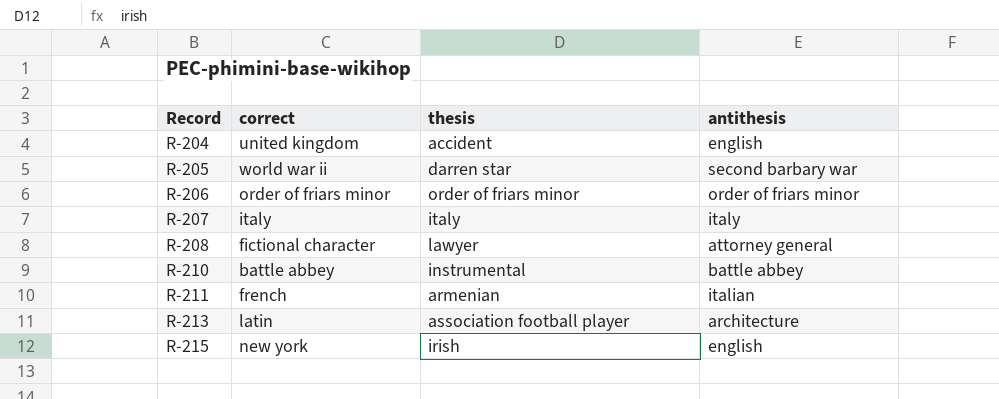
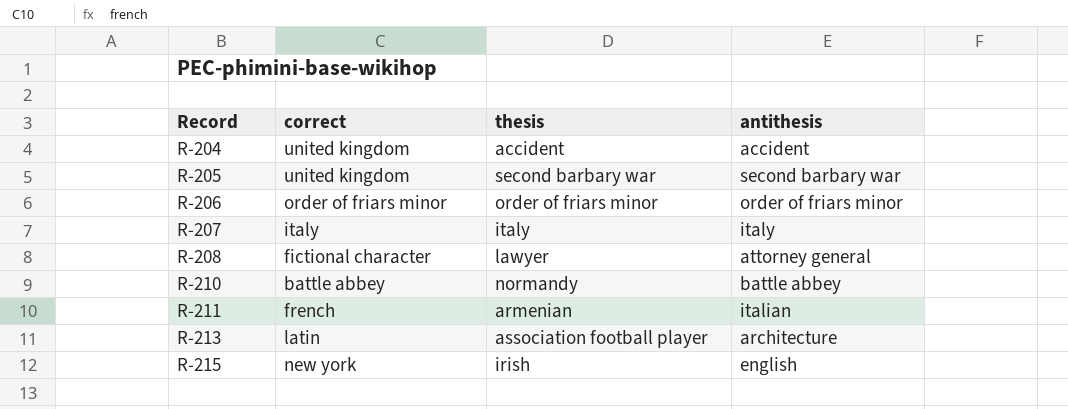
R-204 | antithesis: english -> accident
R-205 | correct: world war ii -> united kingdom
R-205 | thesis: darren star -> second barbary war
R-210 | thesis: instrumental -> normandy

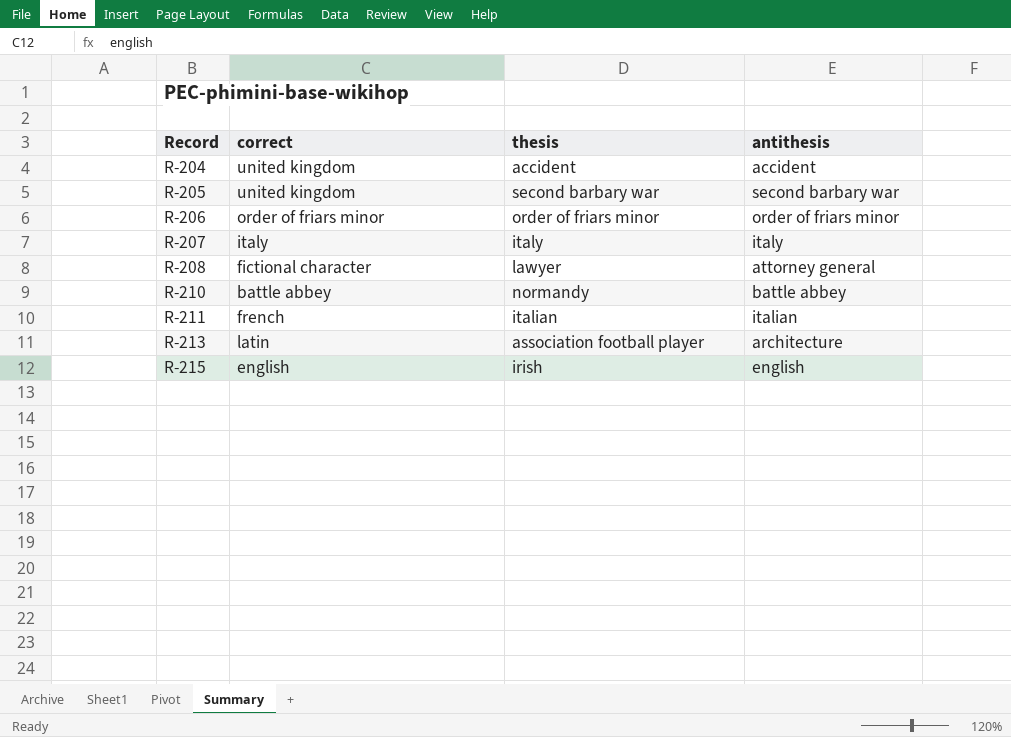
R-211 | thesis: armenian -> italian
R-215 | correct: new york -> english

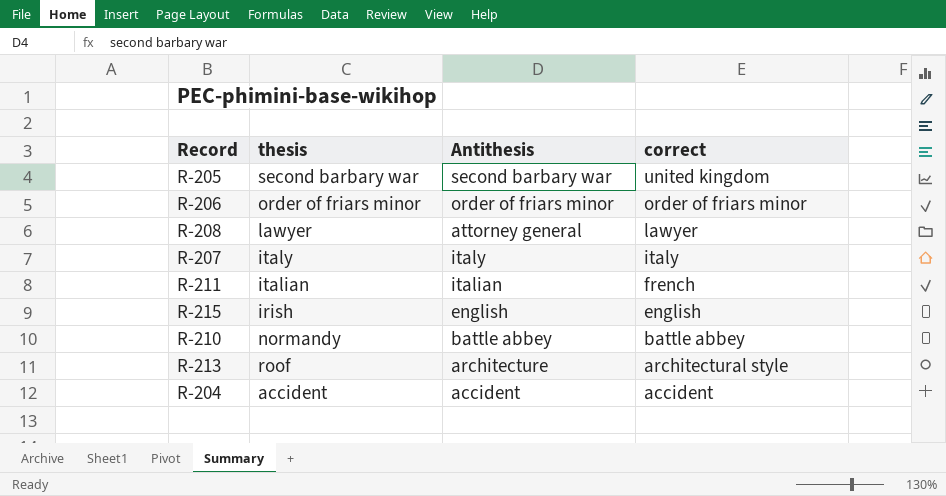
row order: Record ascending -> correct descending
column name: antithesis -> Antithesis
column correct | position: 2 -> 4
R-208 | correct: fictional character -> lawyer
R-213 | thesis: association football player -> roof
R-213 | correct: latin -> architectural style
R-204 | correct: united kingdom -> accident

